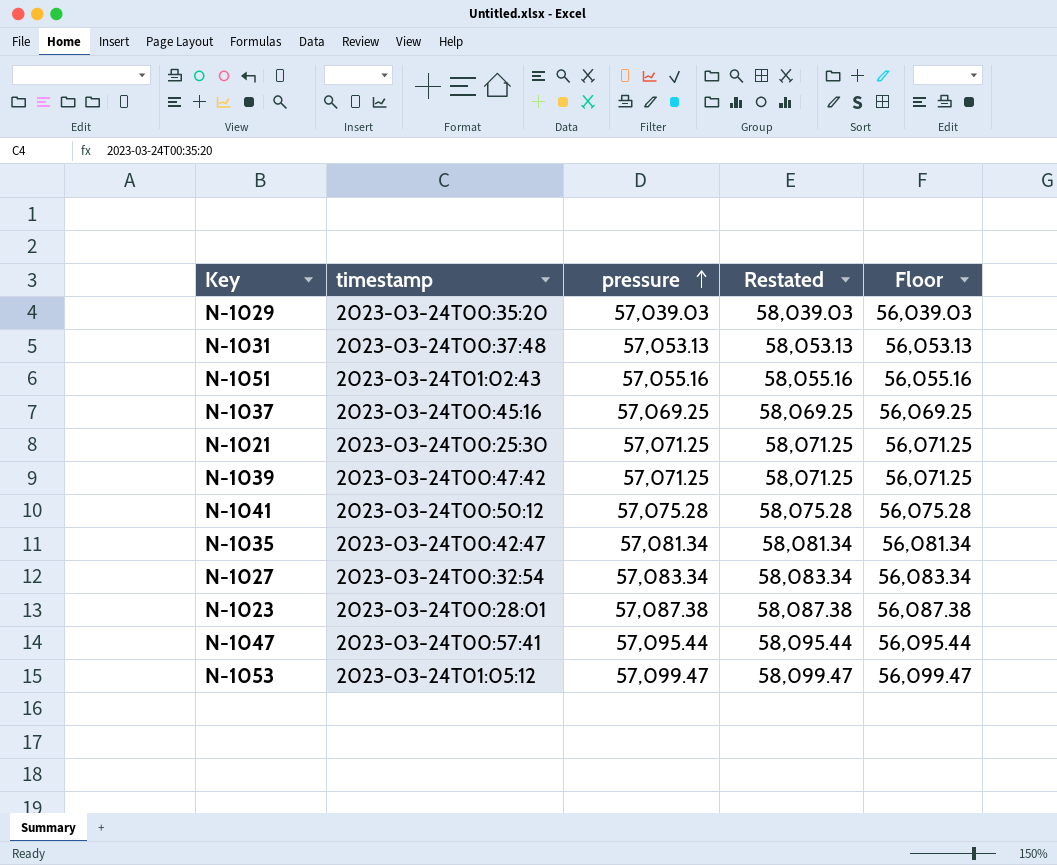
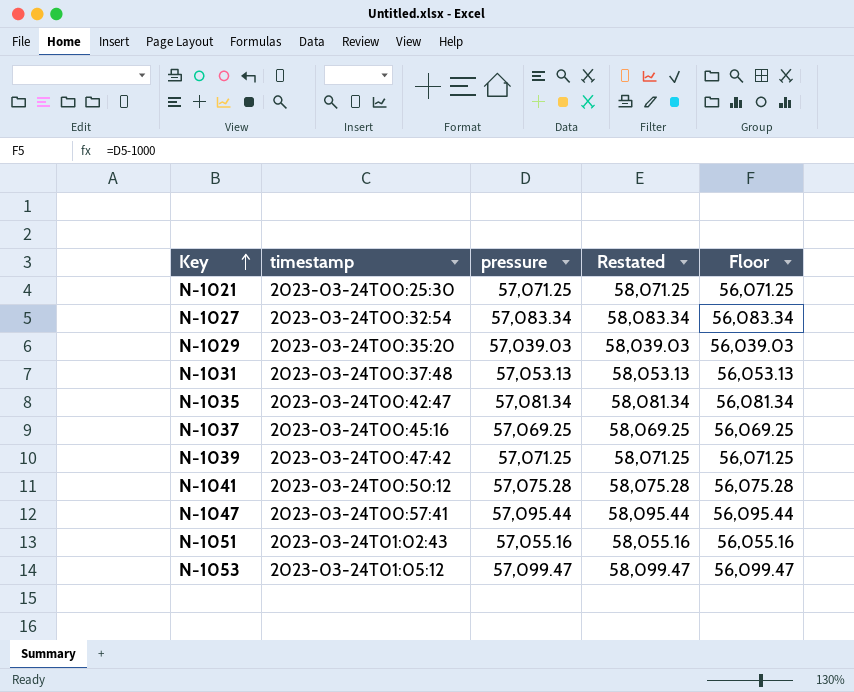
row order: pressure ascending -> Key ascending
row N-1023: 2023-03-24T00:28:01 | 57,087.38 | 58,087.38 | 56,087.38 -> none

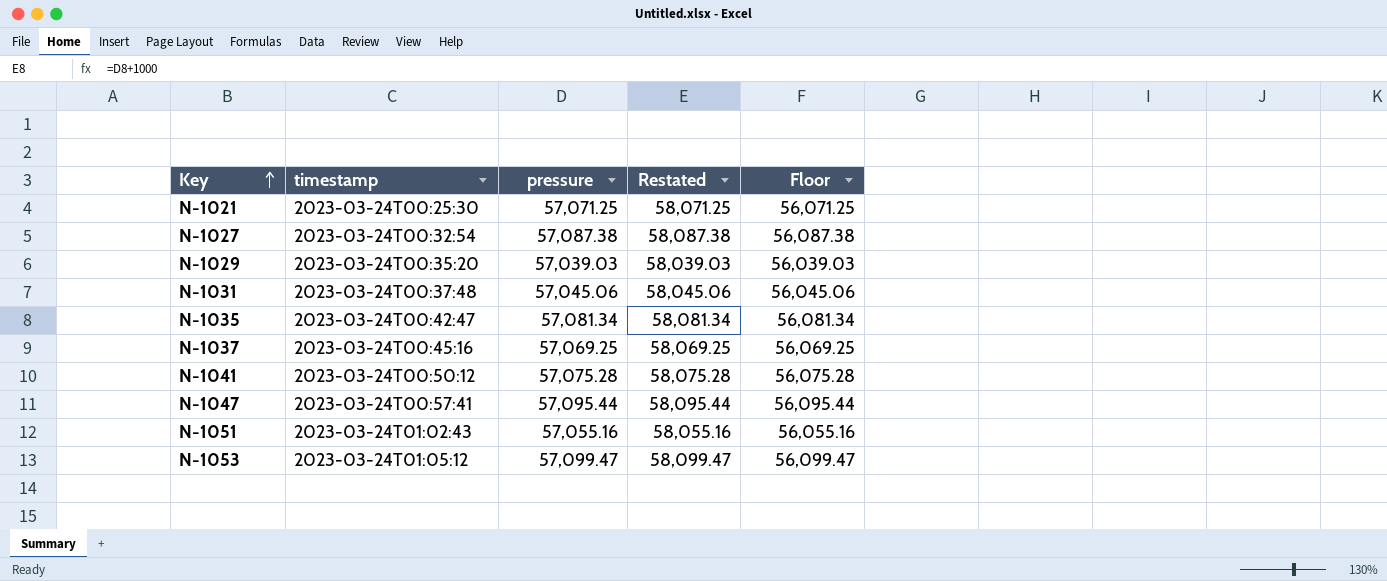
row N-1039: 2023-03-24T00:47:42 | 57,071.25 | 58,071.25 | 56,071.25 -> none
N-1027 | pressure: 57,083.34 -> 57,087.38
N-1027 | Restated: 58,083.34 -> 58,087.38
N-1027 | Floor: 56,083.34 -> 56,087.38
N-1031 | pressure: 57,053.13 -> 57,045.06
N-1031 | Restated: 58,053.13 -> 58,045.06
N-1031 | Floor: 56,053.13 -> 56,045.06

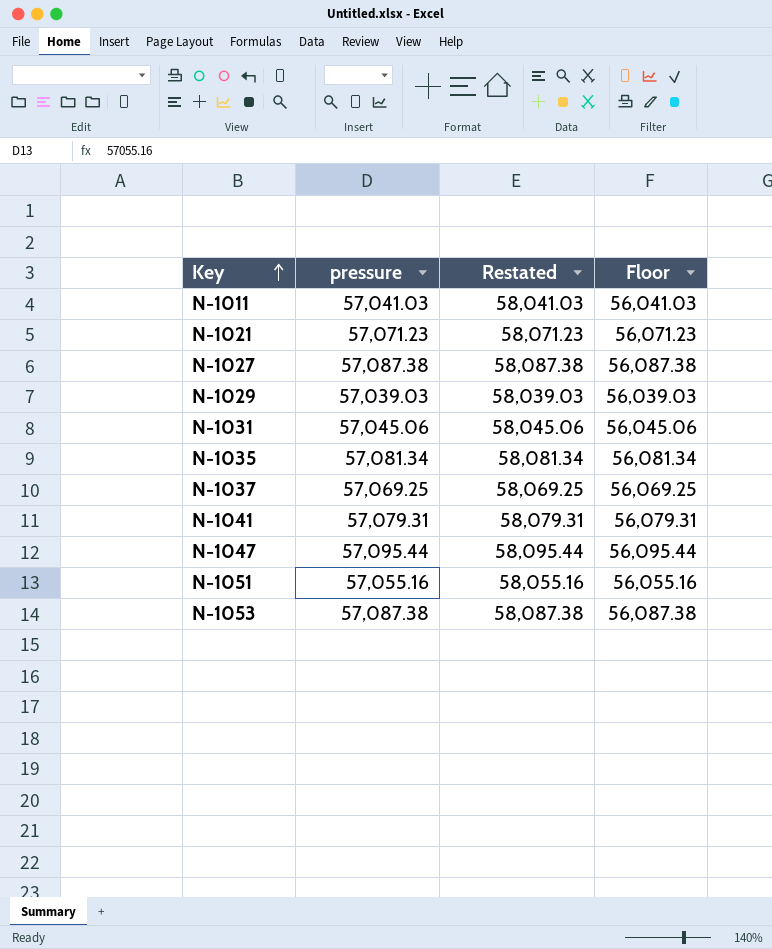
column timestamp | position: 2 -> none
row N-1011: none -> 57,041.03 | 58,041.03 | 56,041.03
N-1021 | pressure: 57,071.25 -> 57,071.23
N-1021 | Restated: 58,071.25 -> 58,071.23
N-1021 | Floor: 56,071.25 -> 56,071.23
N-1041 | pressure: 57,075.28 -> 57,079.31
N-1041 | Restated: 58,075.28 -> 58,079.31
N-1041 | Floor: 56,075.28 -> 56,079.31
N-1053 | pressure: 57,099.47 -> 57,087.38
N-1053 | Restated: 58,099.47 -> 58,087.38
N-1053 | Floor: 56,099.47 -> 56,087.38

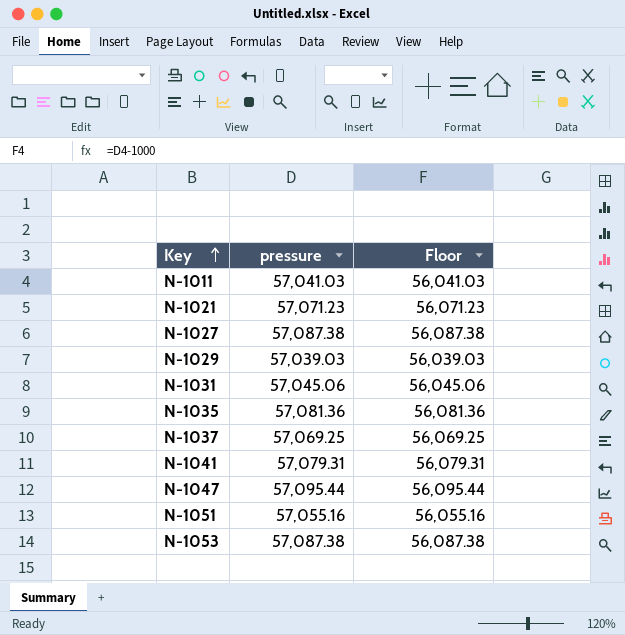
column Restated | formula: [pressure] + 1000 -> none
N-1035 | pressure: 57,081.34 -> 57,081.36
N-1035 | Floor: 56,081.34 -> 56,081.36

